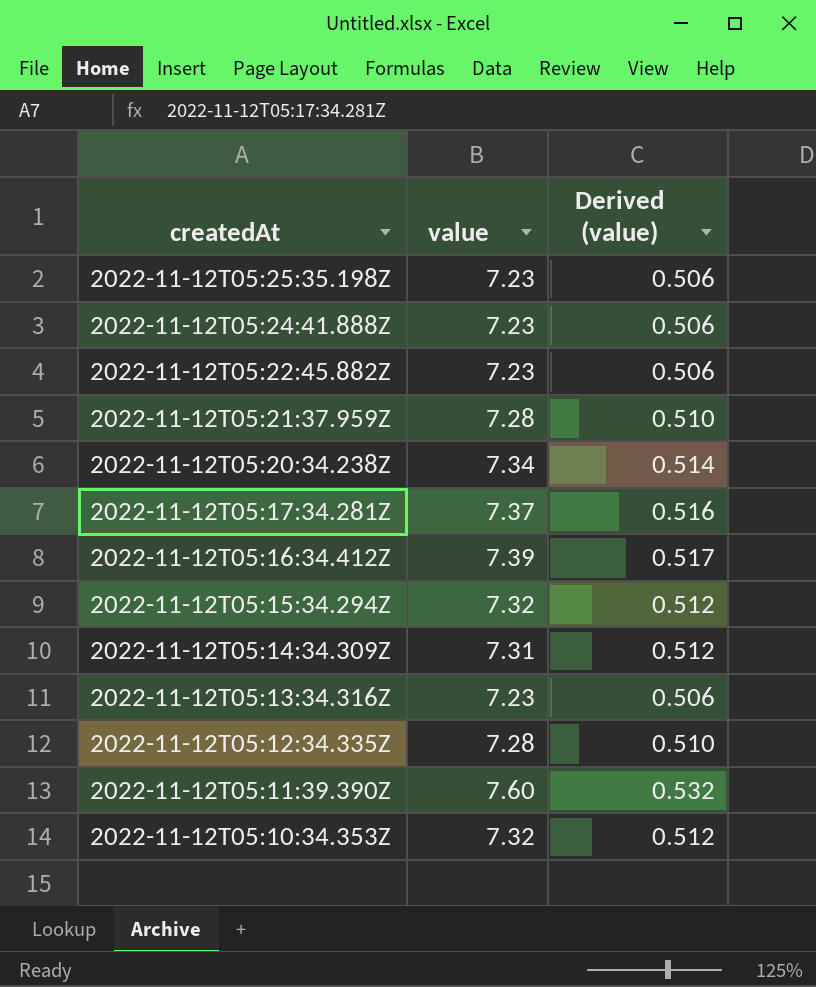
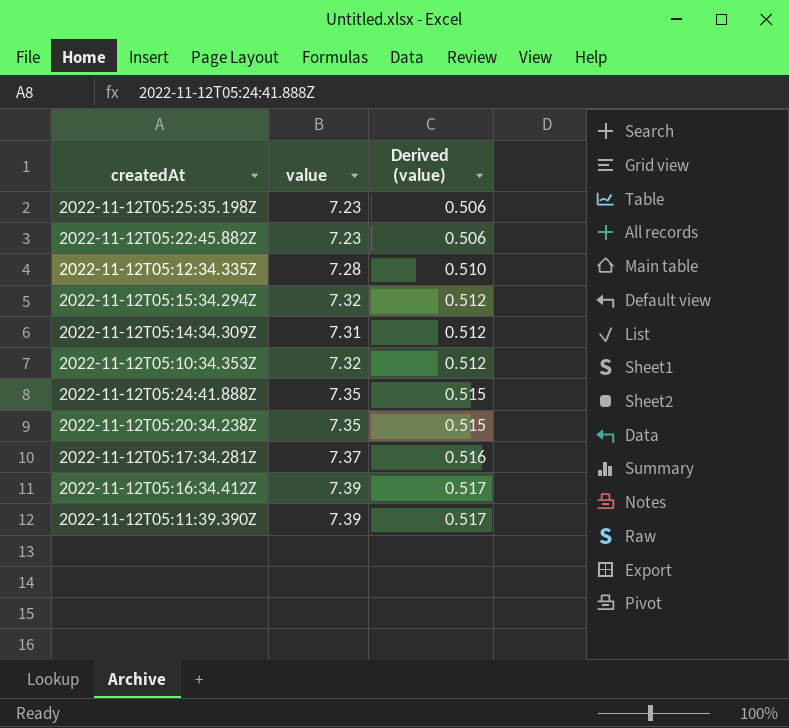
row order: createdAt descending -> Derived (value) ascending
row 2022-11-12T05:21:37.959Z: 7.28 | 0.510 -> none
row 2022-11-12T05:13:34.316Z: 7.23 | 0.506 -> none
2022-11-12T05:24:41.888Z | value: 7.23 -> 7.35
2022-11-12T05:24:41.888Z | Derived (value): 0.506 -> 0.515
2022-11-12T05:20:34.238Z | value: 7.34 -> 7.35
2022-11-12T05:20:34.238Z | Derived (value): 0.514 -> 0.515
2022-11-12T05:11:39.390Z | value: 7.60 -> 7.39
2022-11-12T05:11:39.390Z | Derived (value): 0.532 -> 0.517

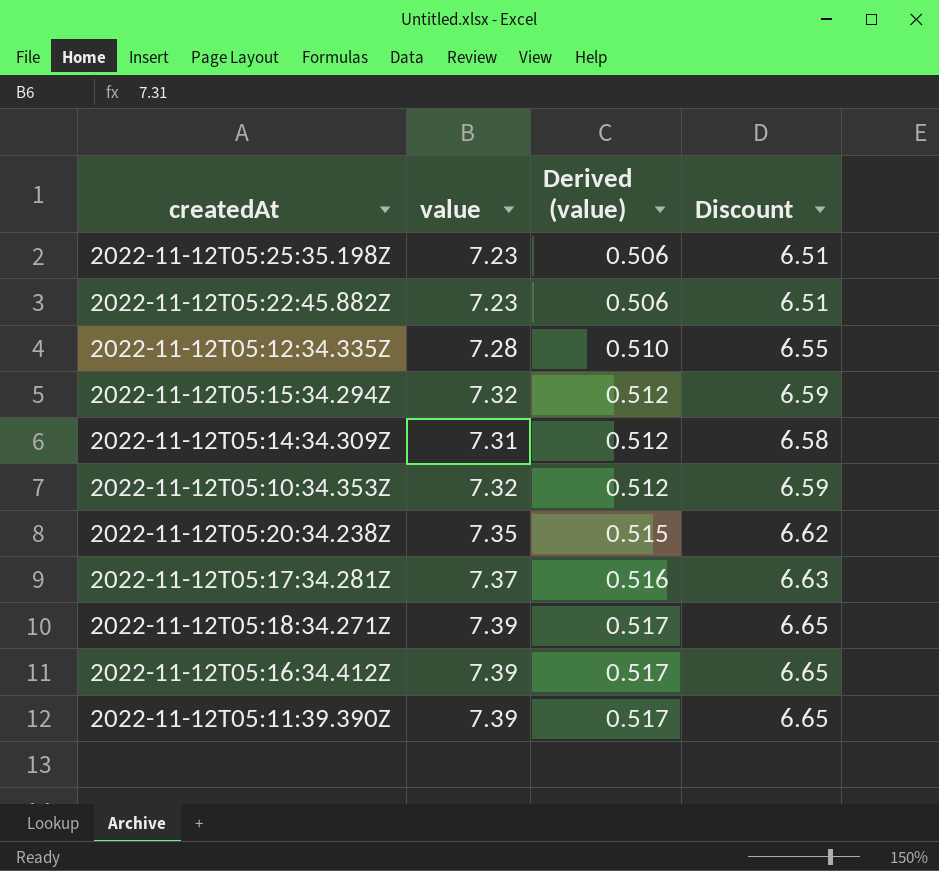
column Discount | formula: none -> [value] * 0.9
row 2022-11-12T05:24:41.888Z: 7.35 | 0.515 -> none
row 2022-11-12T05:18:34.271Z: none -> 7.39 | 0.517 | 6.65

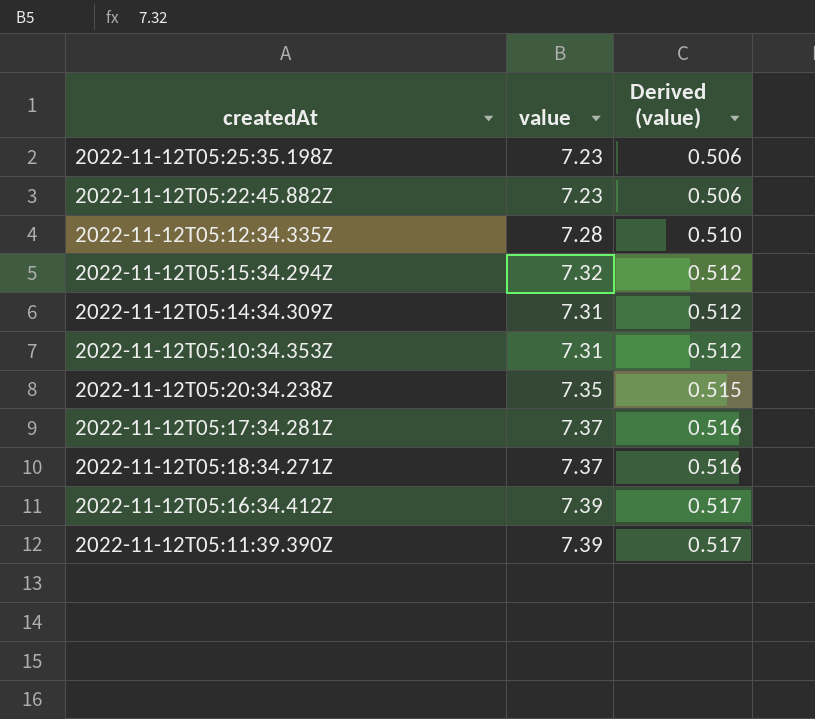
column Discount | formula: [value] * 0.9 -> none
2022-11-12T05:10:34.353Z | value: 7.32 -> 7.31
2022-11-12T05:18:34.271Z | value: 7.39 -> 7.37
2022-11-12T05:18:34.271Z | Derived (value): 0.517 -> 0.516

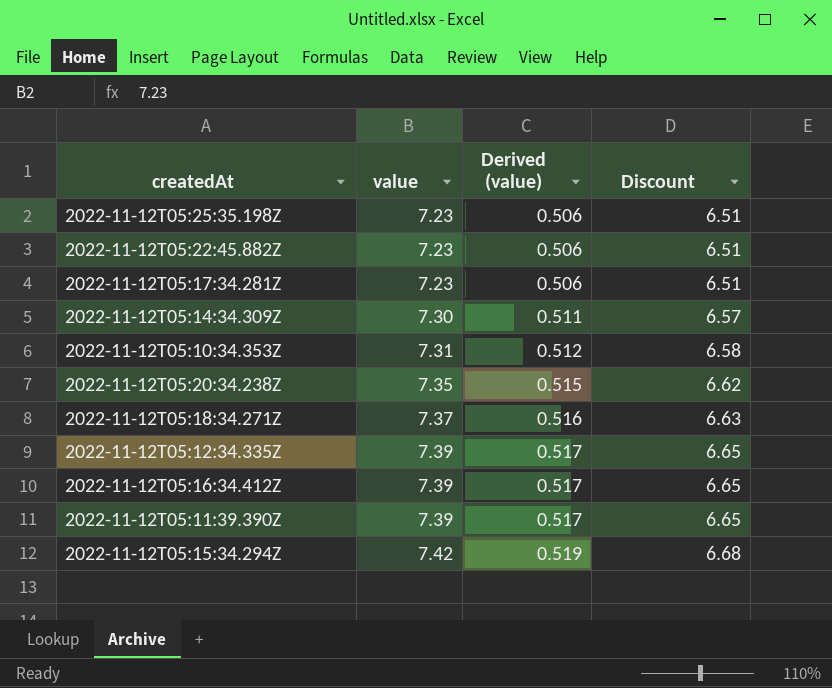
row order: Derived (value) ascending -> value ascending
column Discount | formula: none -> [value] * 0.9
2022-11-12T05:17:34.281Z | value: 7.37 -> 7.23
2022-11-12T05:17:34.281Z | Derived (value): 0.516 -> 0.506
2022-11-12T05:14:34.309Z | value: 7.31 -> 7.30
2022-11-12T05:14:34.309Z | Derived (value): 0.512 -> 0.511
2022-11-12T05:12:34.335Z | value: 7.28 -> 7.39
2022-11-12T05:12:34.335Z | Derived (value): 0.510 -> 0.517
2022-11-12T05:15:34.294Z | value: 7.32 -> 7.42
2022-11-12T05:15:34.294Z | Derived (value): 0.512 -> 0.519

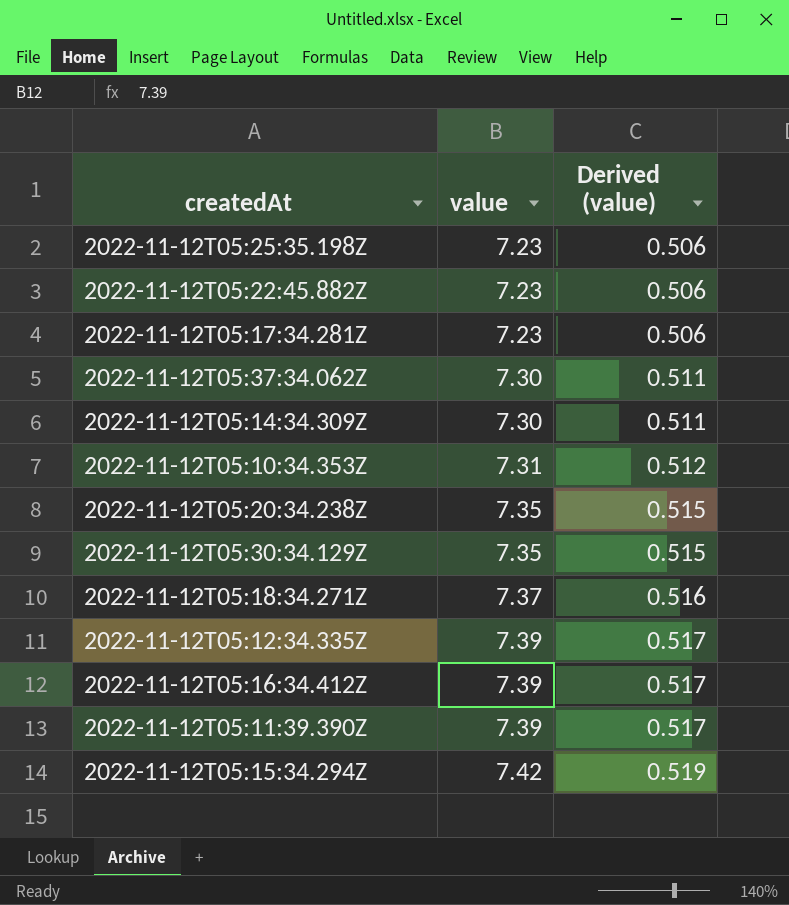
column Discount | formula: [value] * 0.9 -> none
row 2022-11-12T05:37:34.062Z: none -> 7.30 | 0.511
row 2022-11-12T05:30:34.129Z: none -> 7.35 | 0.515

